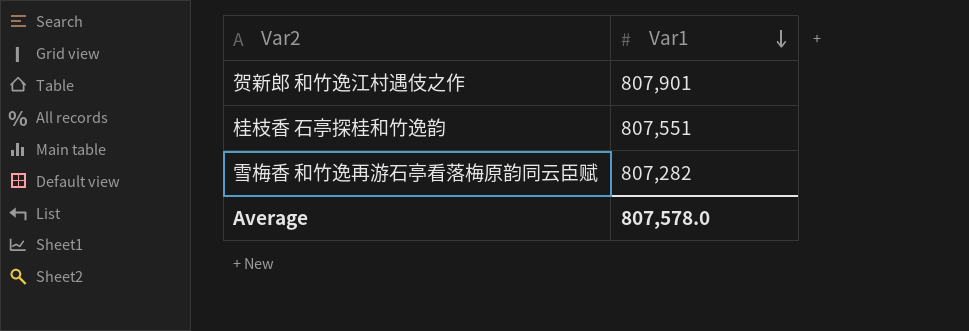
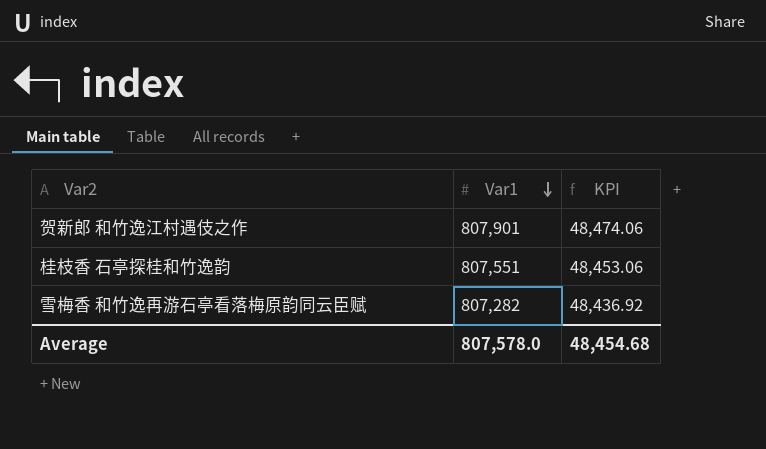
column KPI | formula: none -> [Var1] * 0.06

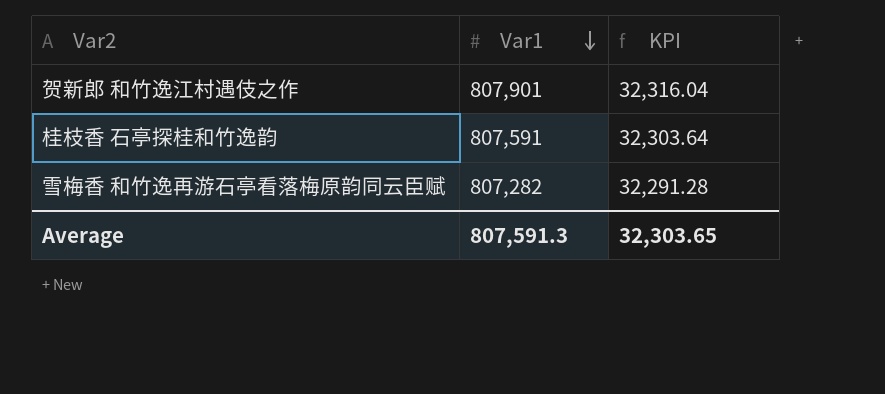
column KPI | formula: [Var1] * 0.06 -> [Var1] * 0.04
桂枝香 石亭探桂和竹逸韵 | Var1: 807,551 -> 807,591
Average | Var1: 807,578.0 -> 807,591.3
Average | KPI: 48,454.68 -> 32,303.65

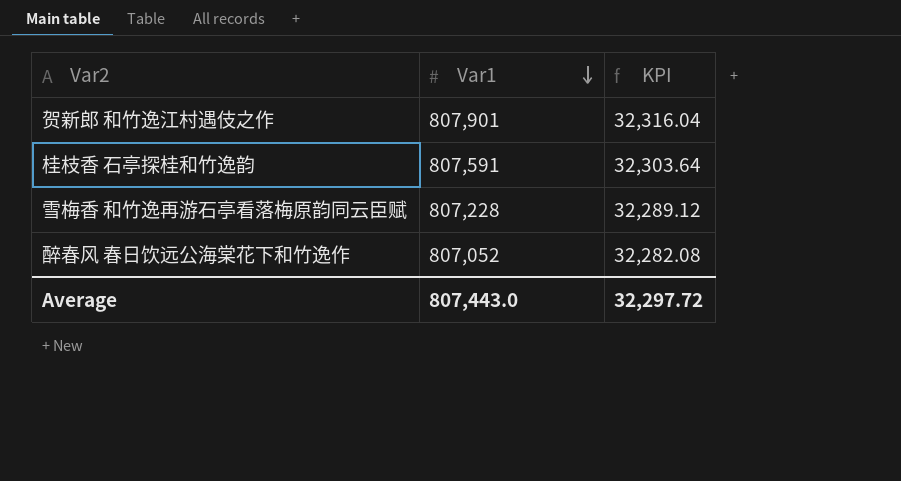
雪梅香 和竹逸再游石亭看落梅原韵同云臣赋 | Var1: 807,282 -> 807,228
雪梅香 和竹逸再游石亭看落梅原韵同云臣赋 | KPI: 32,291.28 -> 32,289.12
row 醉春风 春日饮远公海棠花下和竹逸作: none -> 807,052 | 32,282.08
Average | Var1: 807,591.3 -> 807,443.0
Average | KPI: 32,303.65 -> 32,297.72

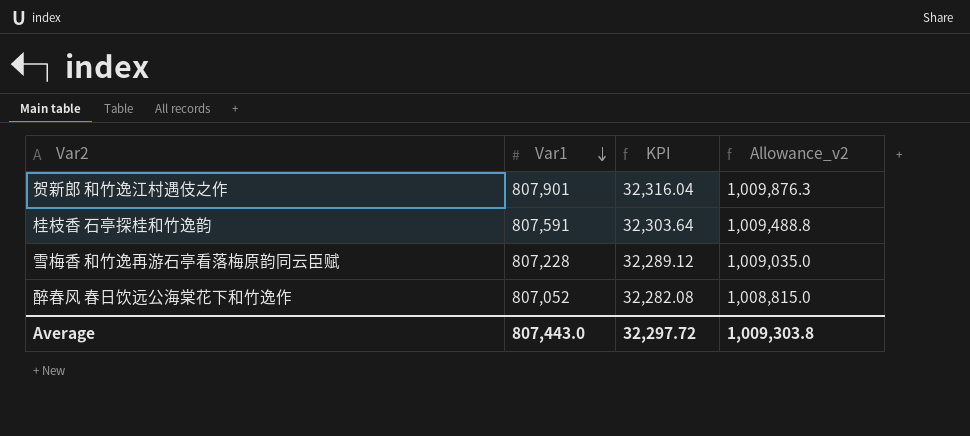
column Allowance_v2 | formula: none -> [Var1] * 1.25

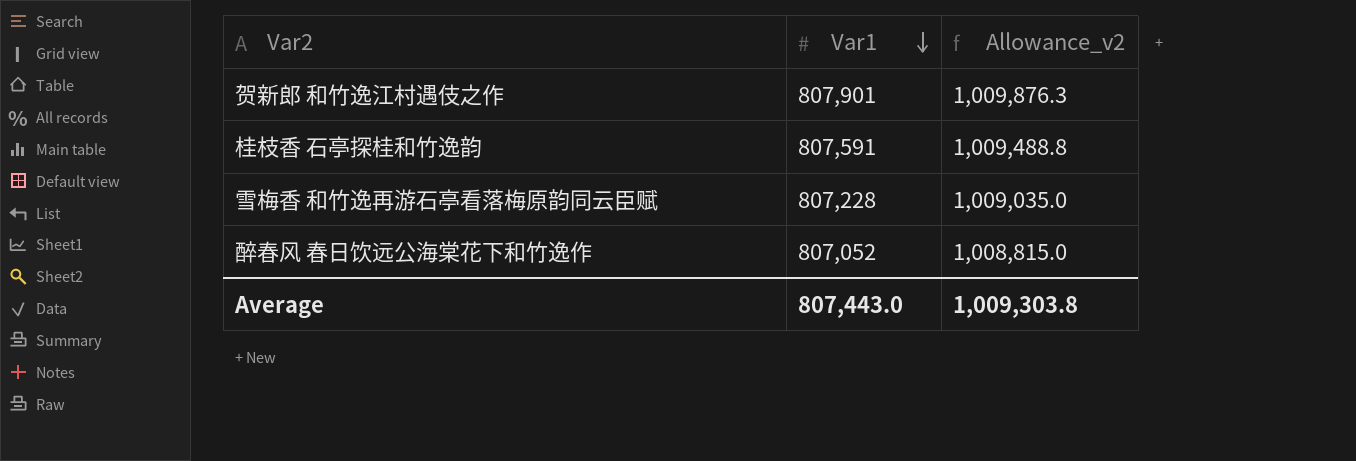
column KPI | formula: [Var1] * 0.04 -> none

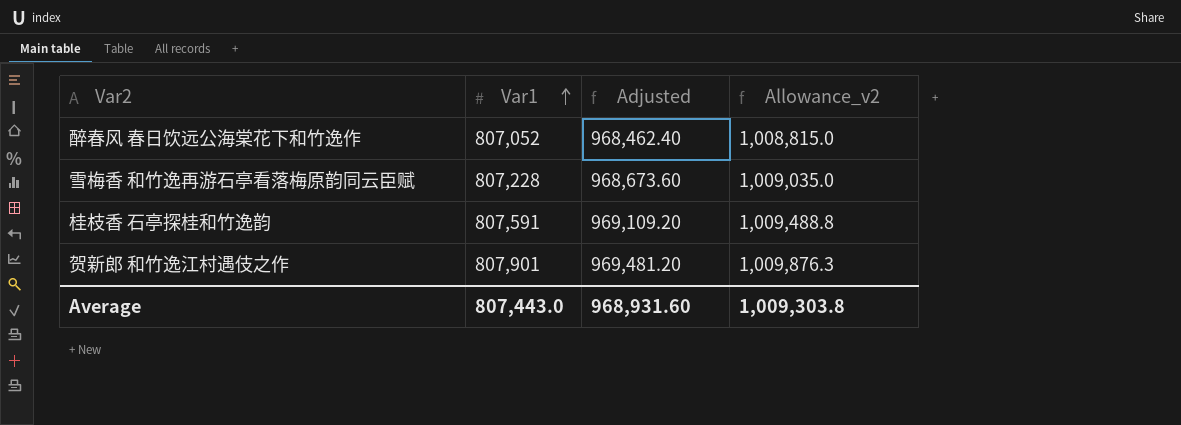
row order: Var1 descending -> Var1 ascending
column Adjusted | formula: none -> [Var1] * 1.2

